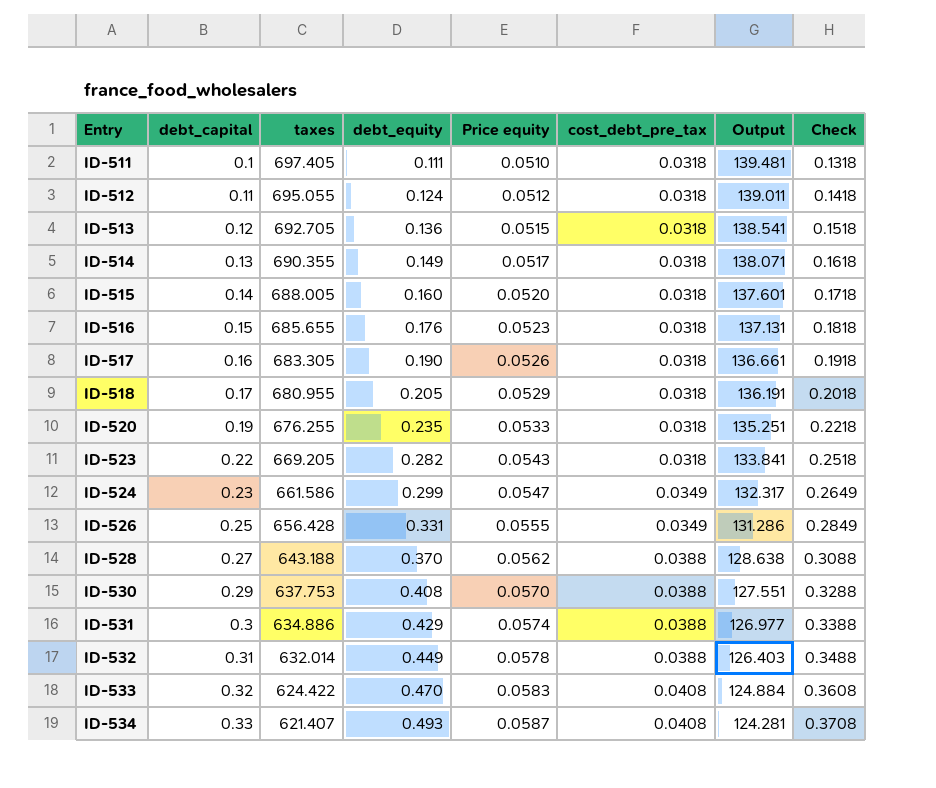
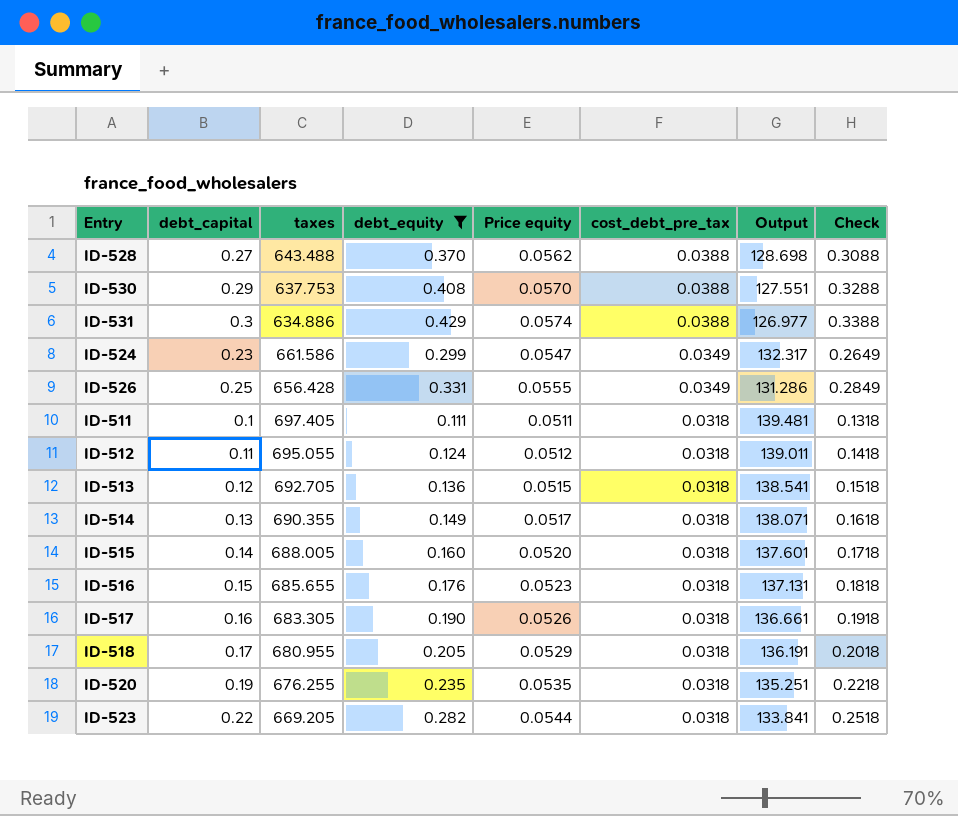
filter: none -> debt_equity <= 0.429
row order: Entry ascending -> cost_debt_pre_tax descending
ID-528 | taxes: 643.188 -> 643.488
ID-528 | Output: 128.638 -> 128.698
ID-511 | Price equity: 0.0510 -> 0.0511
ID-520 | Price equity: 0.0533 -> 0.0535
ID-523 | Price equity: 0.0543 -> 0.0544

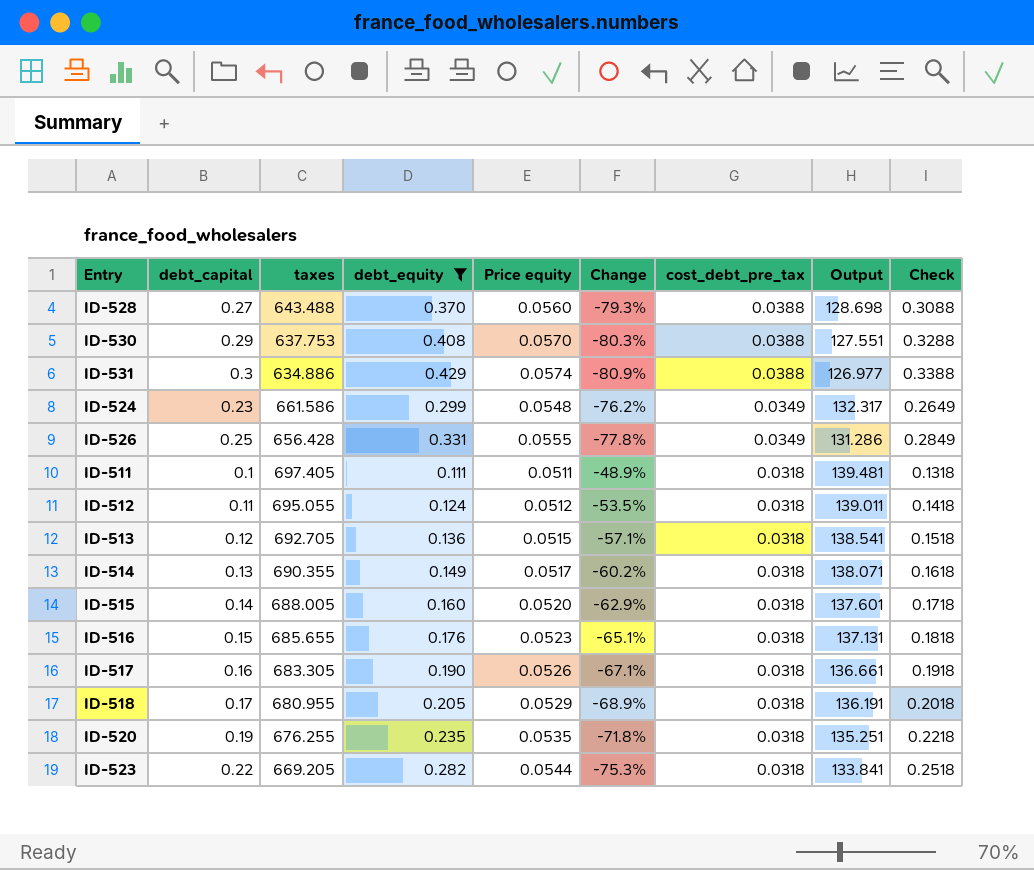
column Change | formula: none -> ([Price equity] - [debt_capital]) / [debt_capital]
ID-528 | Price equity: 0.0562 -> 0.0560
ID-524 | Price equity: 0.0547 -> 0.0548

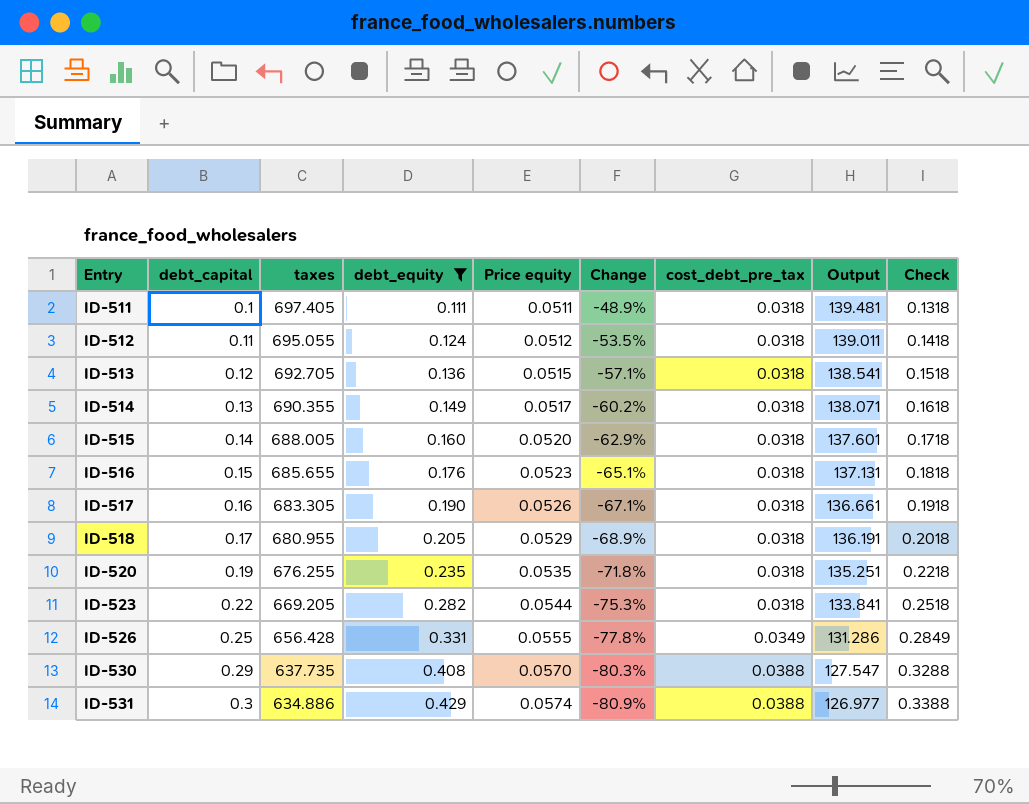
row order: cost_debt_pre_tax descending -> Entry ascending
row ID-528: 0.27 | 643.488 | 0.370 | 0.0560 | -79.3% | 0.0388 | 128.698 | 0.3088 -> none
row ID-524: 0.23 | 661.586 | 0.299 | 0.0548 | -76.2% | 0.0349 | 132.317 | 0.2649 -> none
ID-530 | taxes: 637.753 -> 637.735
ID-530 | Output: 127.551 -> 127.547

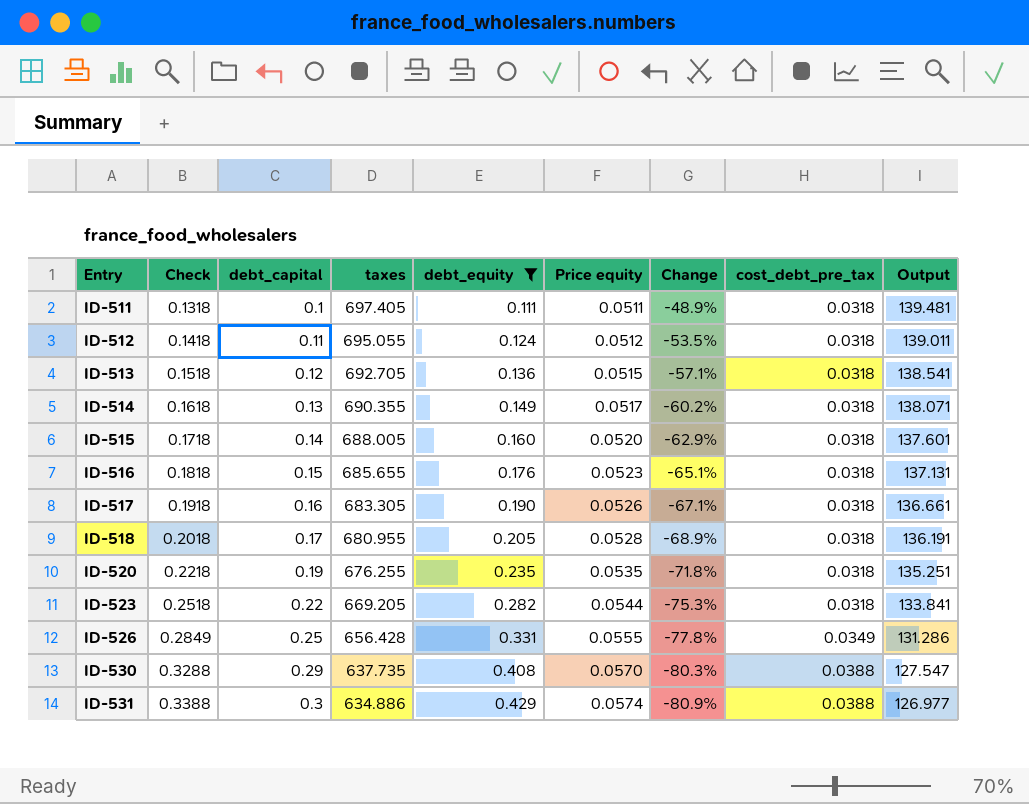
column Check | position: 9 -> 2
ID-518 | Price equity: 0.0529 -> 0.0528

